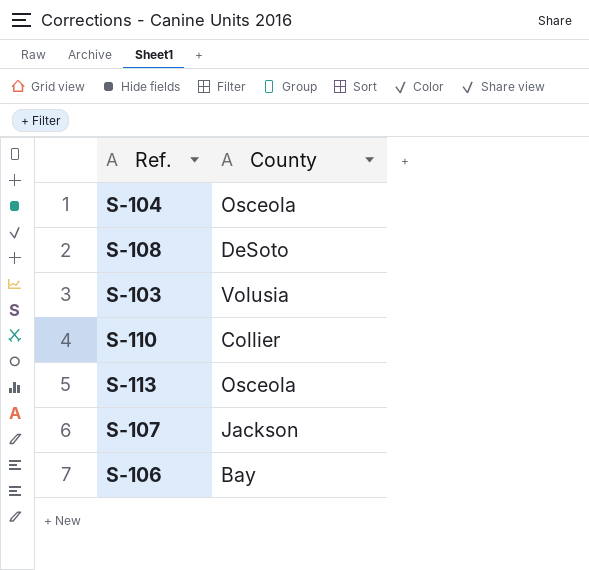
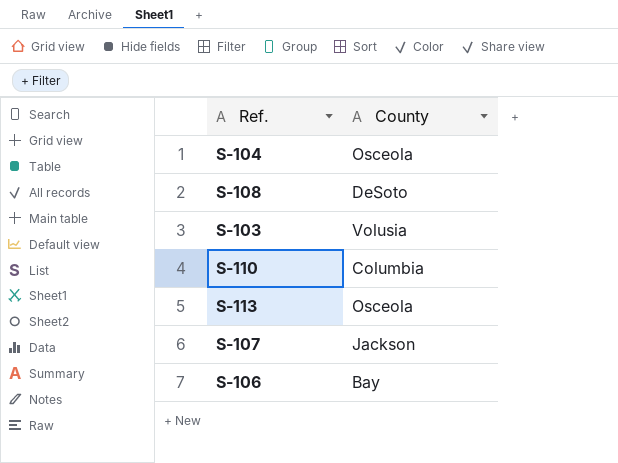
S-110 | County: Collier -> Columbia

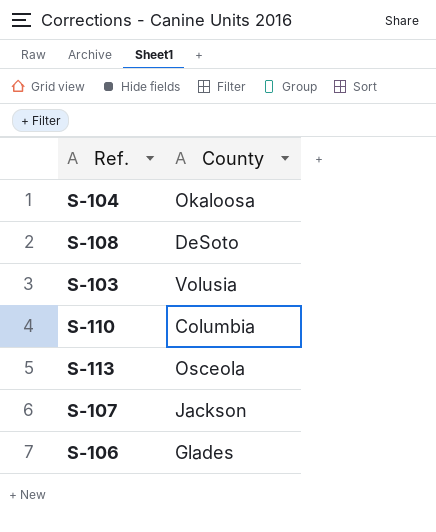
S-104 | County: Osceola -> Okaloosa
S-106 | County: Bay -> Glades

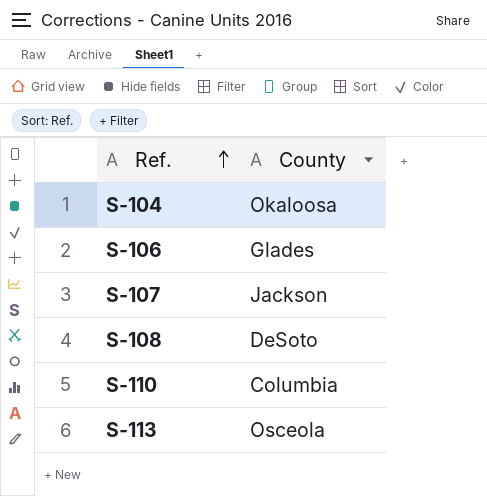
row order: none -> Ref. ascending
row S-103: Volusia -> none

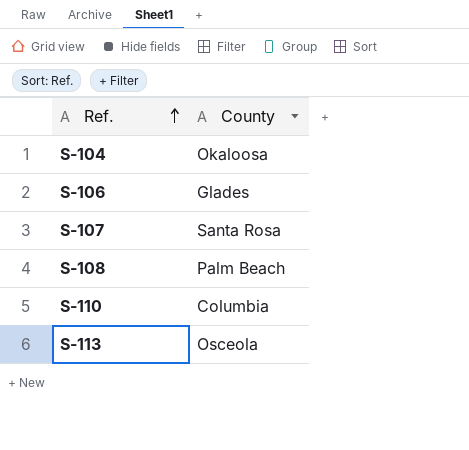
S-107 | County: Jackson -> Santa Rosa
S-108 | County: DeSoto -> Palm Beach

